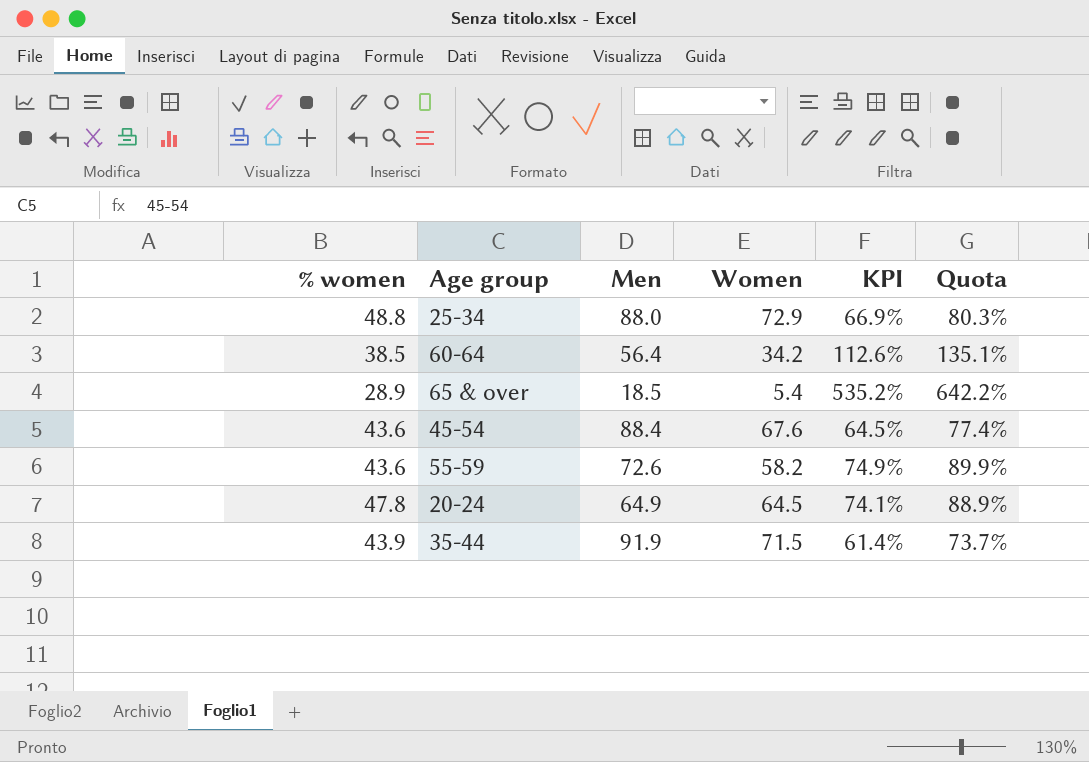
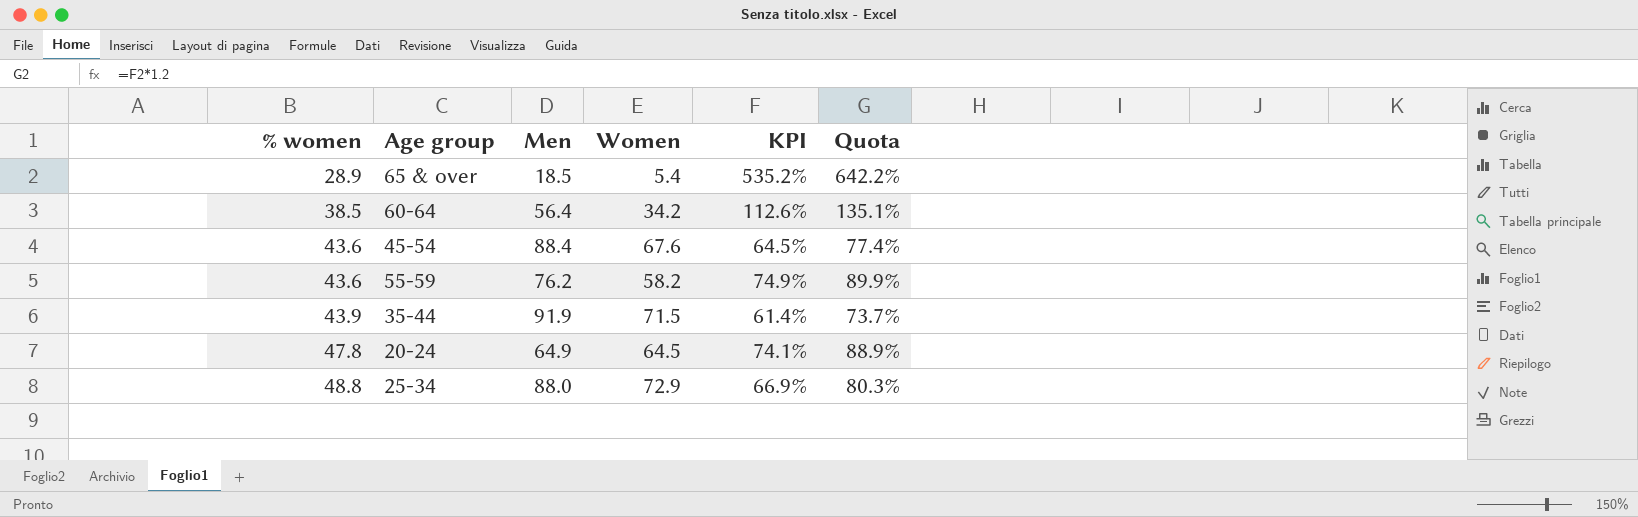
row order: none -> % women ascending
55-59 | Men: 72.6 -> 76.2

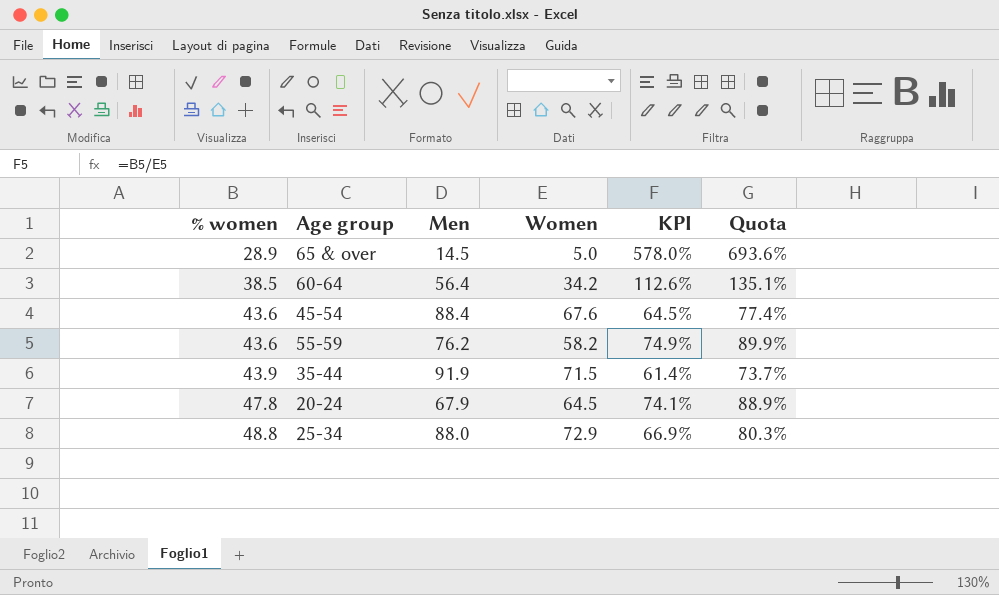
65 & over | Men: 18.5 -> 14.5
65 & over | Women: 5.4 -> 5.0
65 & over | KPI: 535.2% -> 578.0%
65 & over | Quota: 642.2% -> 693.6%
20-24 | Men: 64.9 -> 67.9

